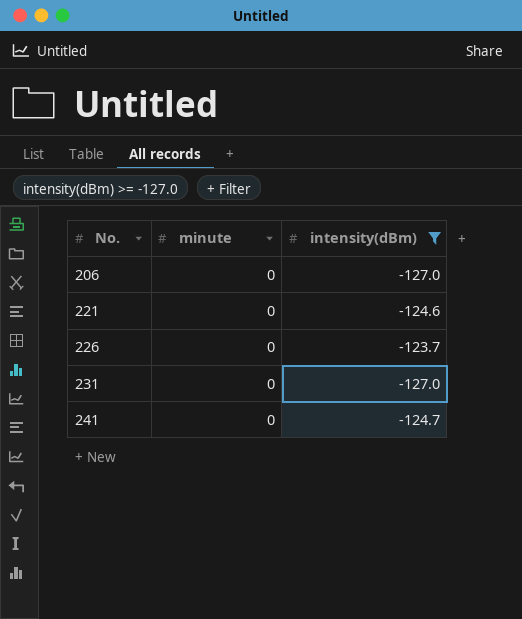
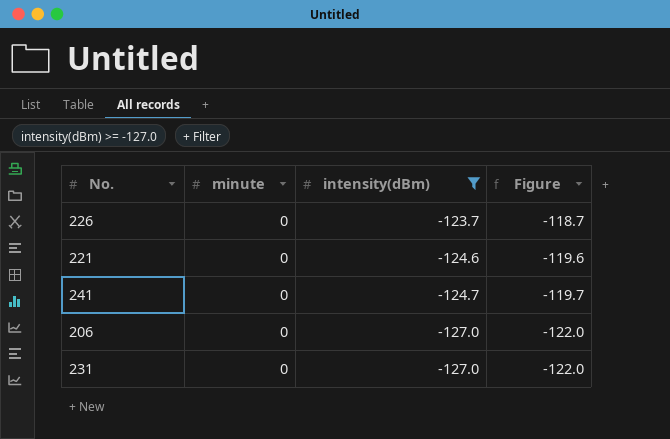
row order: No. ascending -> intensity(dBm) descending
column Figure | formula: none -> [intensity(dBm)] + 5

